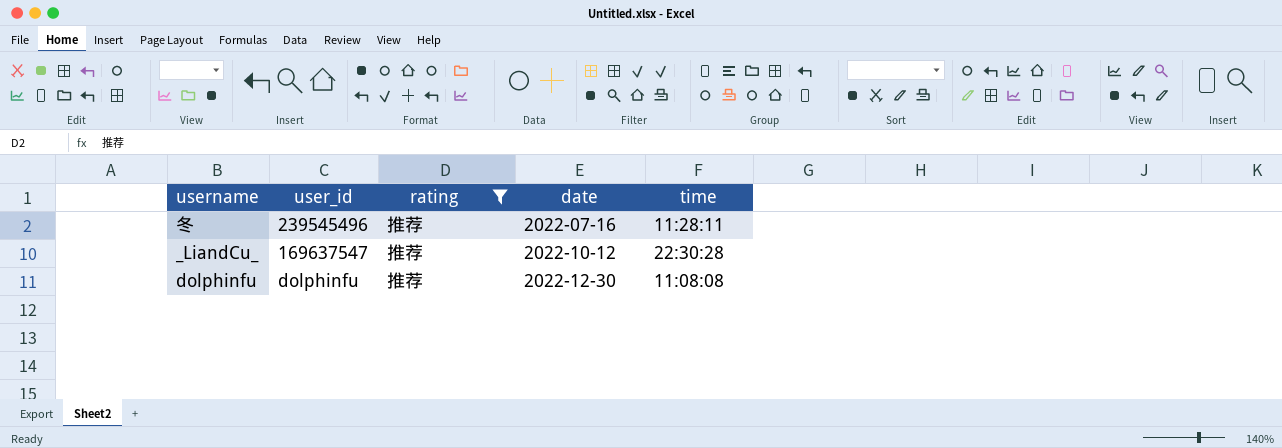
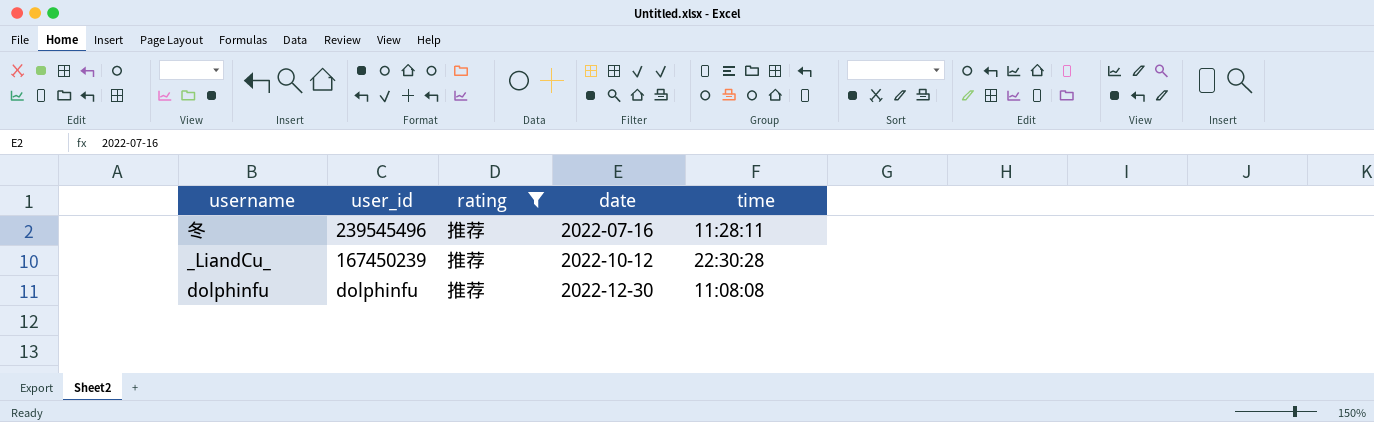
_LiandCu_ | user_id: 169637547 -> 167450239

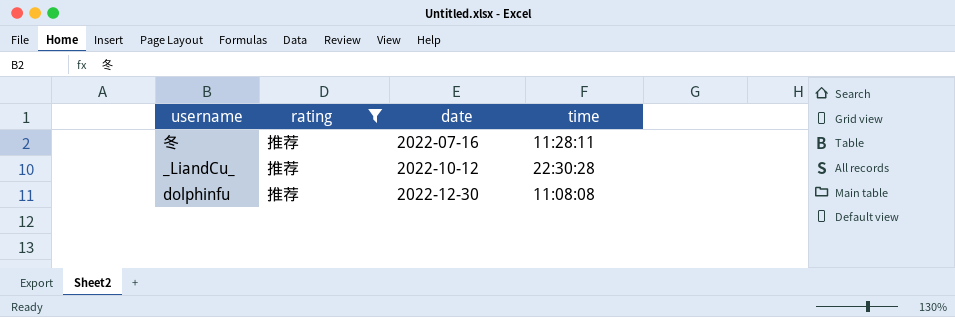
column user_id | position: 2 -> none

